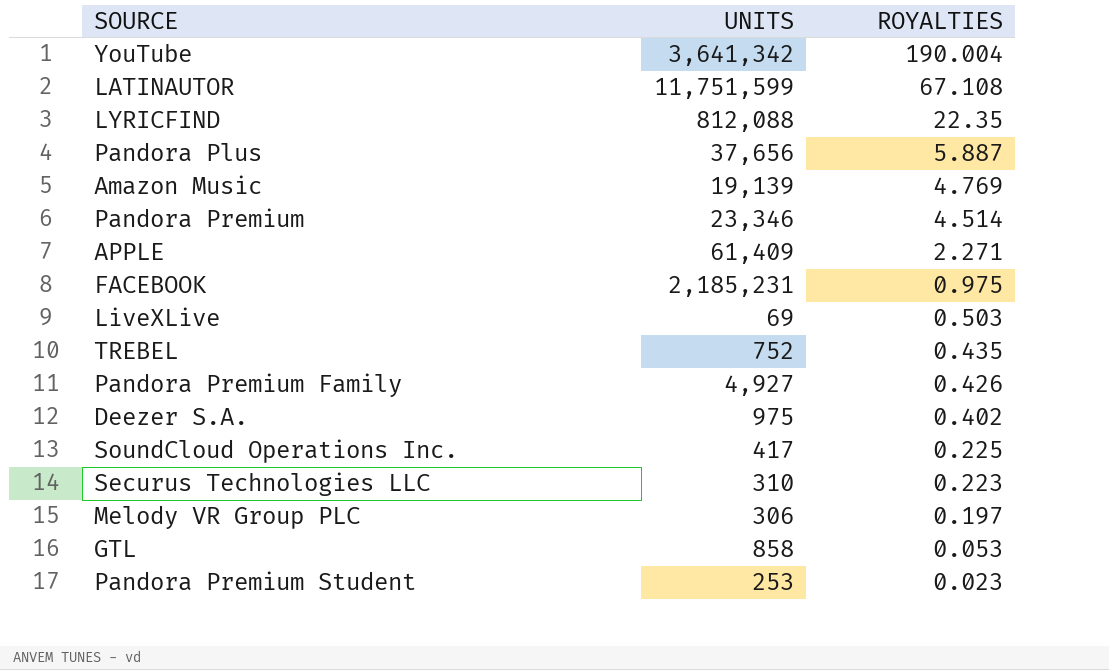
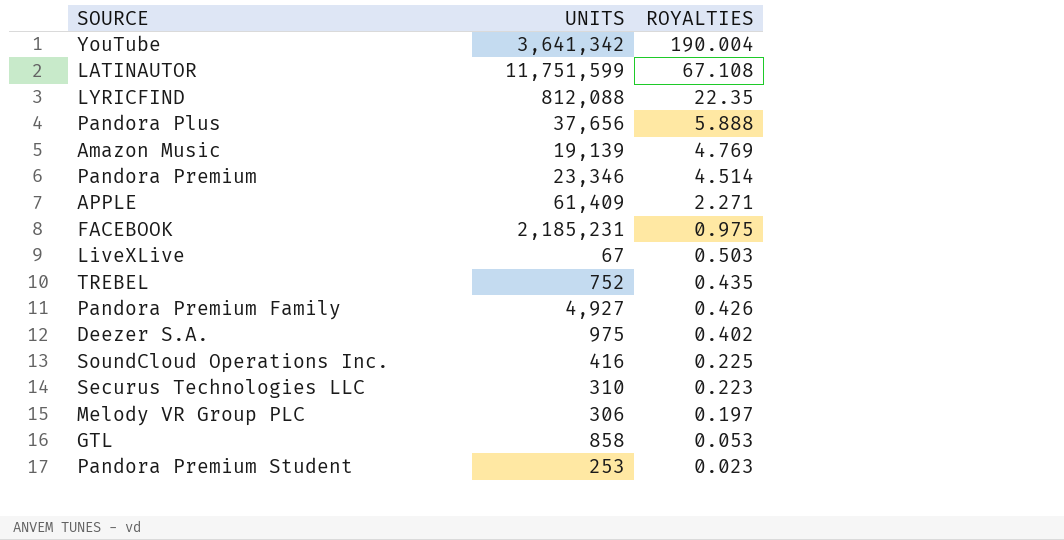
Pandora Plus | ROYALTIES: 5.887 -> 5.888
LiveXLive | UNITS: 69 -> 67
SoundCloud Operations Inc. | UNITS: 417 -> 416

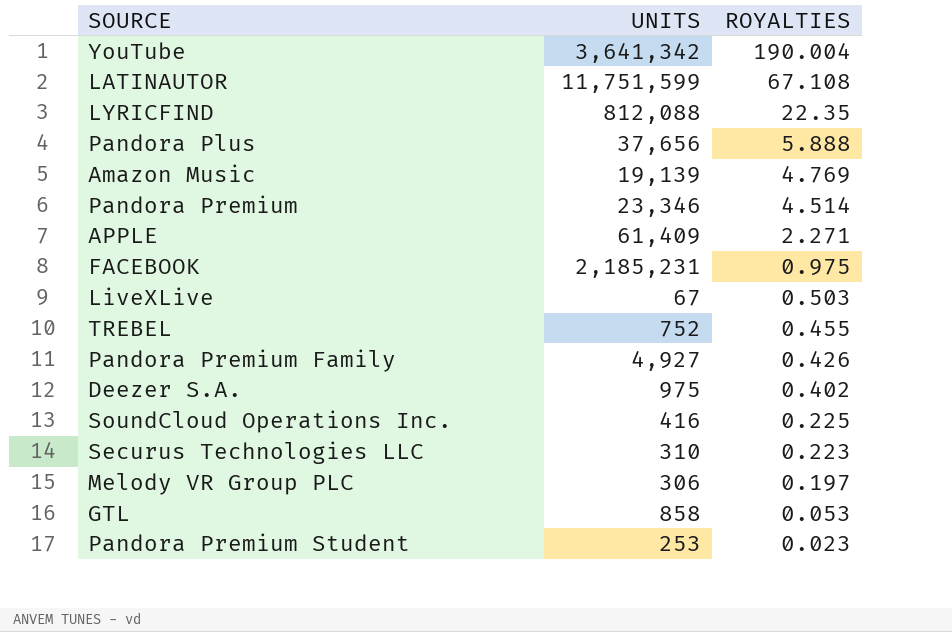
TREBEL | ROYALTIES: 0.435 -> 0.455

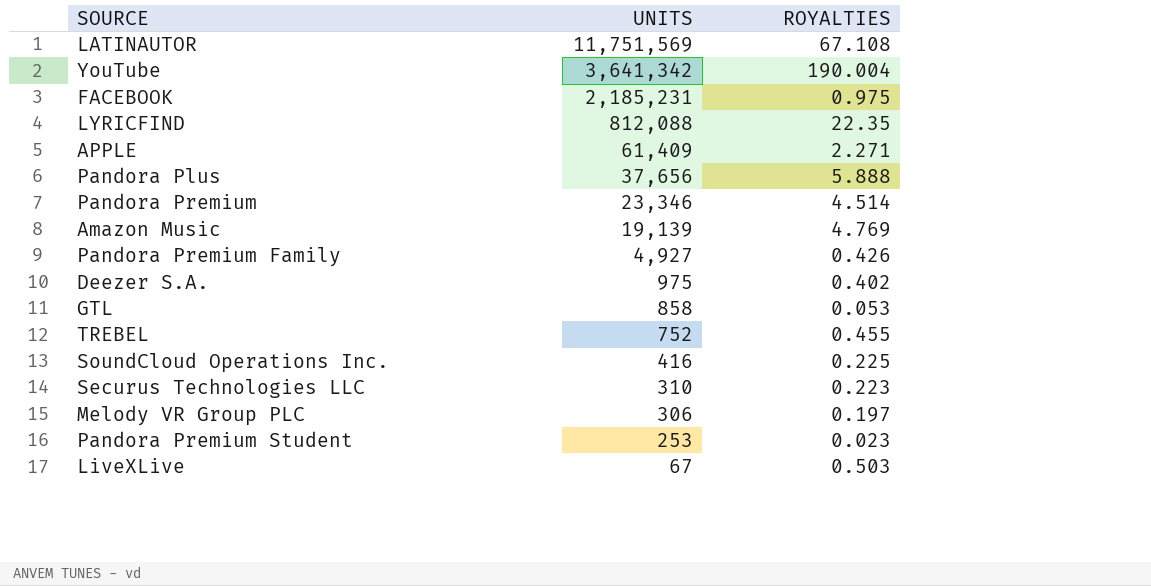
row order: ROYALTIES descending -> UNITS descending
LATINAUTOR | UNITS: 11,751,599 -> 11,751,569

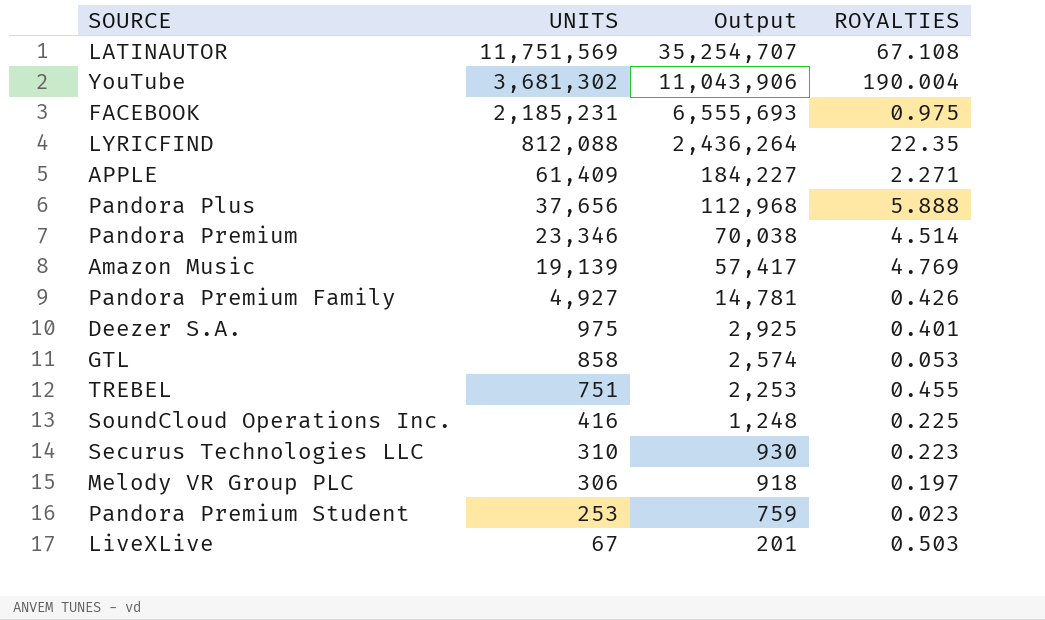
column Output | formula: none -> [UNITS] * 3
YouTube | UNITS: 3,641,342 -> 3,681,302
Deezer S.A. | ROYALTIES: 0.402 -> 0.401
TREBEL | UNITS: 752 -> 751

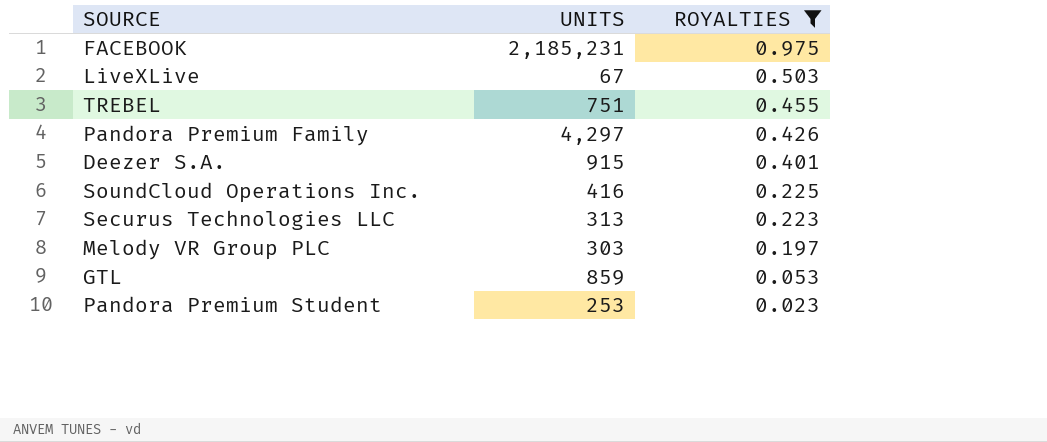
filter: none -> ROYALTIES <= 0.975
row order: UNITS descending -> ROYALTIES descending
column Output | formula: [UNITS] * 3 -> none
Pandora Premium Family | UNITS: 4,927 -> 4,297
Deezer S.A. | UNITS: 975 -> 915
Securus Technologies LLC | UNITS: 310 -> 313
Melody VR Group PLC | UNITS: 306 -> 303
GTL | UNITS: 858 -> 859

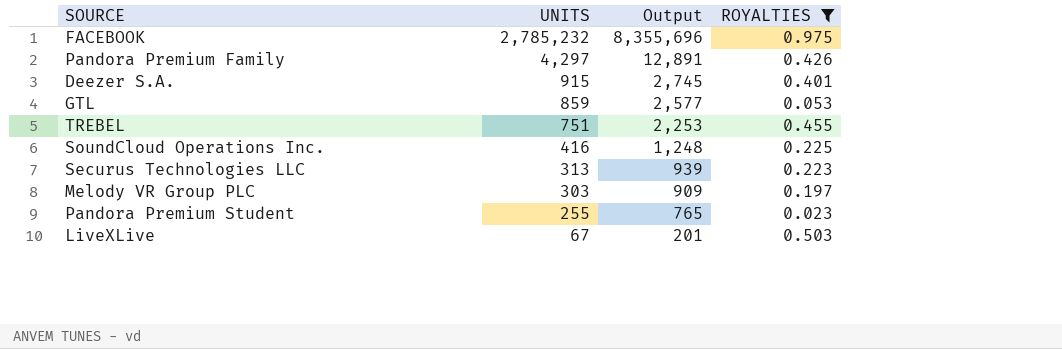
row order: ROYALTIES descending -> UNITS descending
column Output | formula: none -> [UNITS] * 3
FACEBOOK | UNITS: 2,185,231 -> 2,785,232
Pandora Premium Student | UNITS: 253 -> 255

